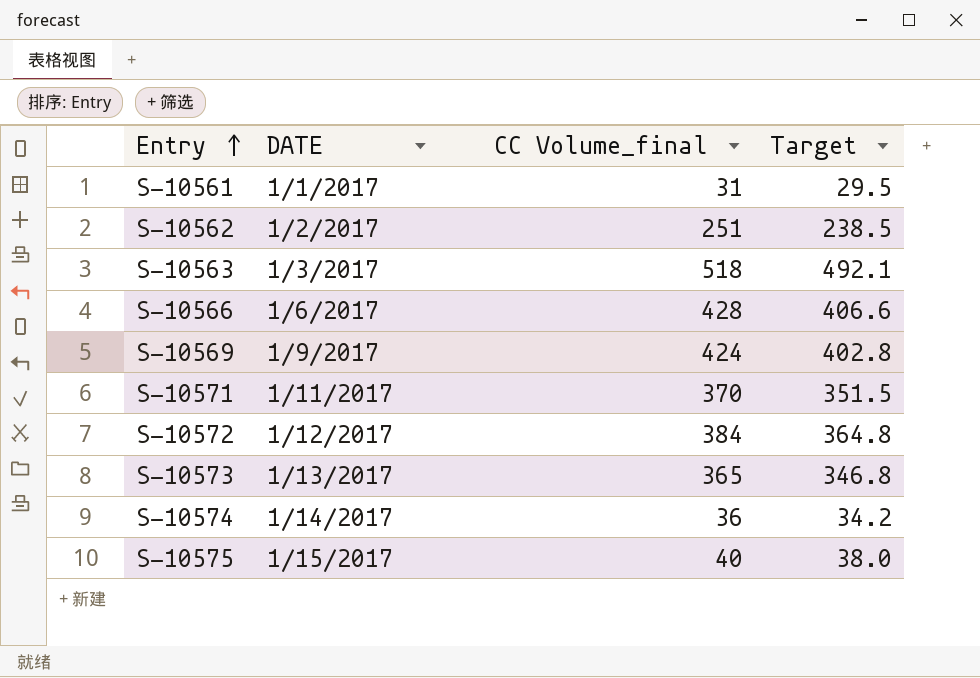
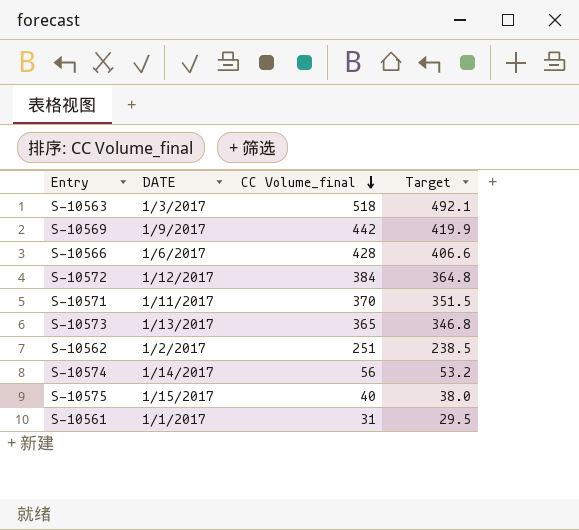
row order: Entry ascending -> CC Volume_final descending
S-10569 | CC Volume_final: 424 -> 442
S-10569 | Target: 402.8 -> 419.9
S-10574 | CC Volume_final: 36 -> 56
S-10574 | Target: 34.2 -> 53.2

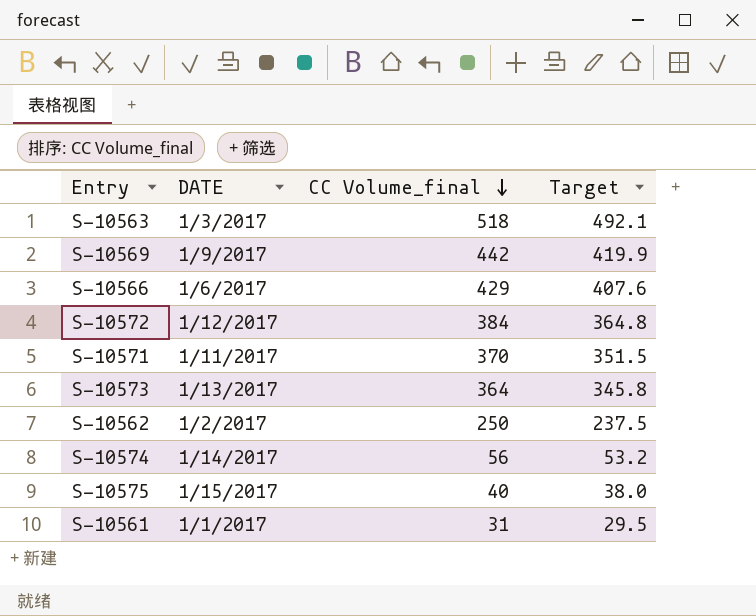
S-10566 | CC Volume_final: 428 -> 429
S-10566 | Target: 406.6 -> 407.6
S-10573 | CC Volume_final: 365 -> 364
S-10573 | Target: 346.8 -> 345.8
S-10562 | CC Volume_final: 251 -> 250
S-10562 | Target: 238.5 -> 237.5

